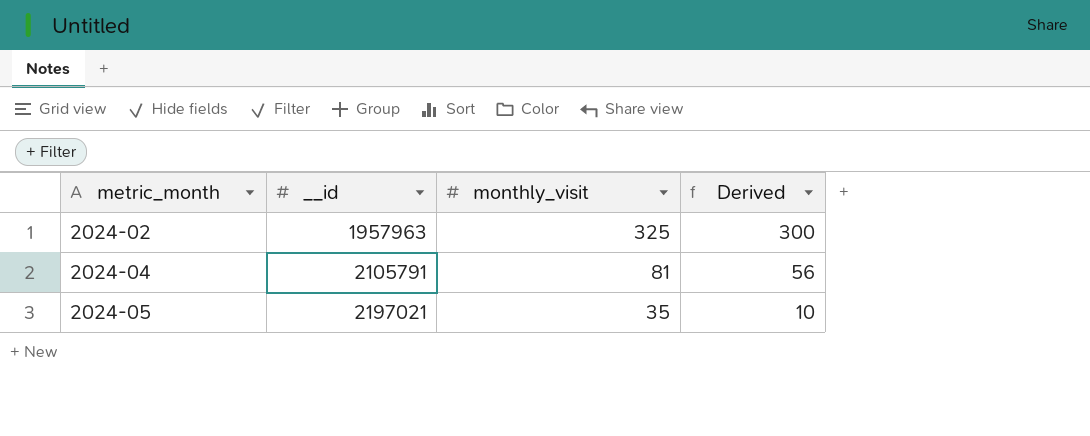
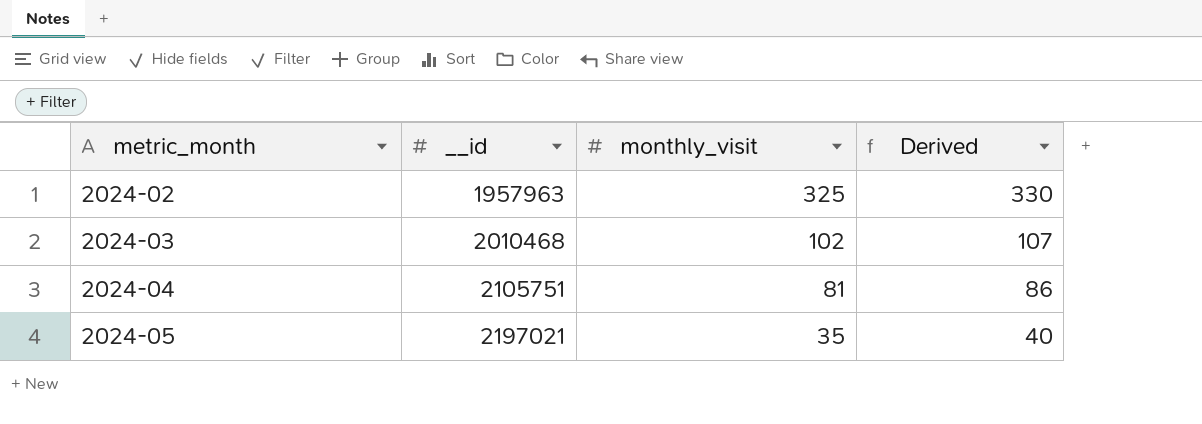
column Derived | formula: [monthly_visit] - 25 -> [monthly_visit] + 5
row 2024-03: none -> 2010468 | 102 | 107
2024-04 | __id: 2105791 -> 2105751

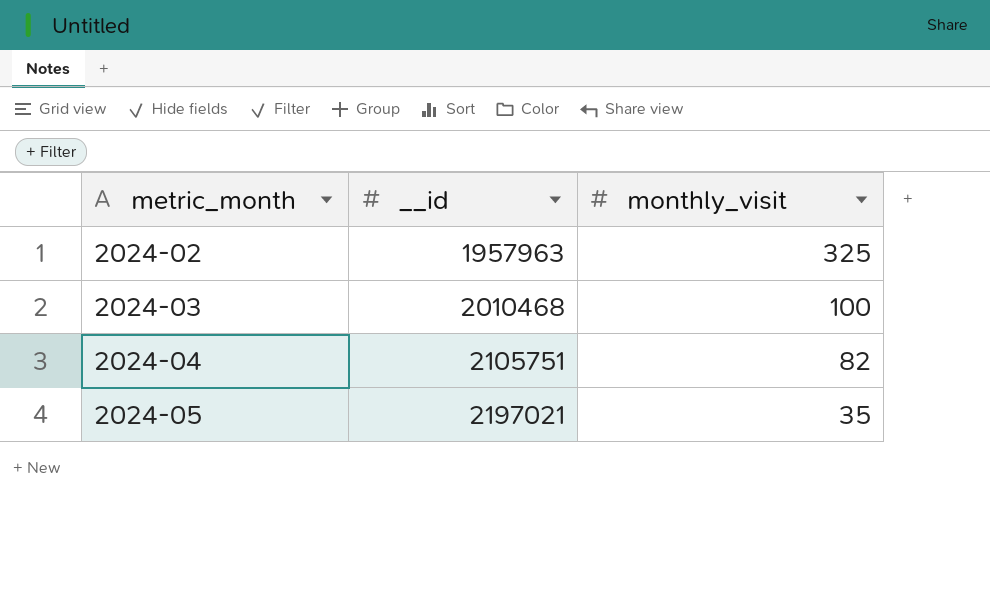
column Derived | formula: [monthly_visit] + 5 -> none
2024-03 | monthly_visit: 102 -> 100
2024-04 | monthly_visit: 81 -> 82

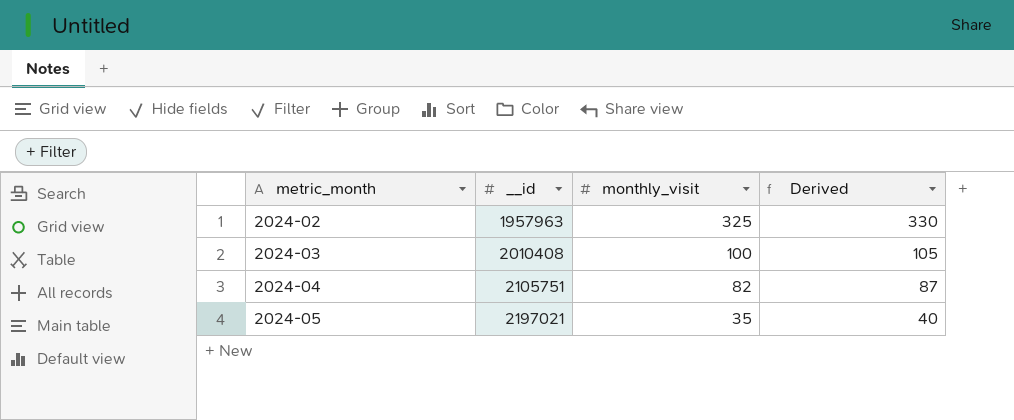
column Derived | formula: none -> [monthly_visit] + 5
2024-03 | __id: 2010468 -> 2010408

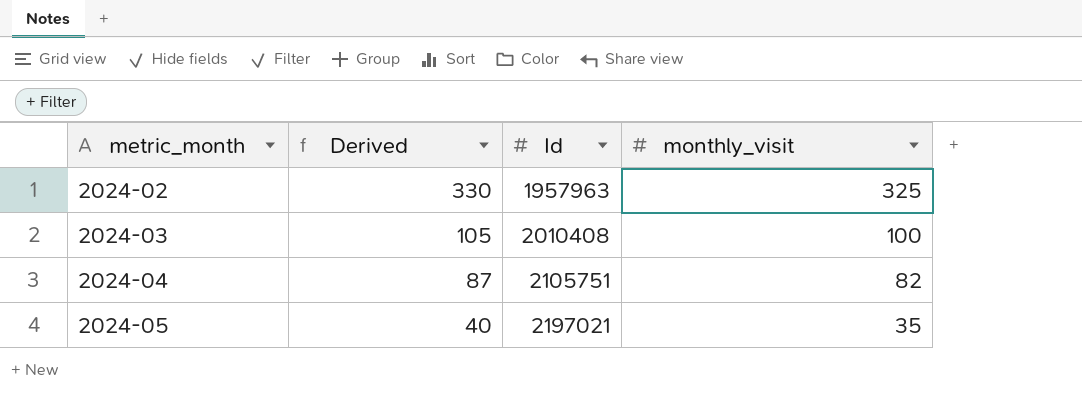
column Derived | position: 4 -> 2
column name: __id -> Id

